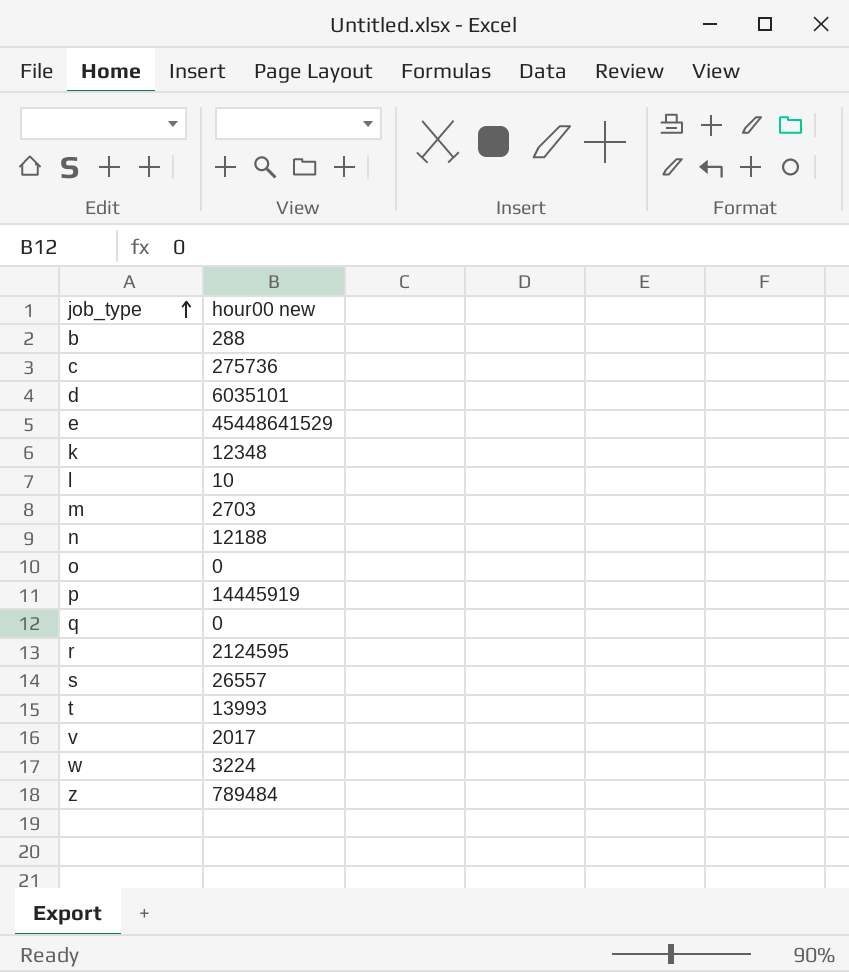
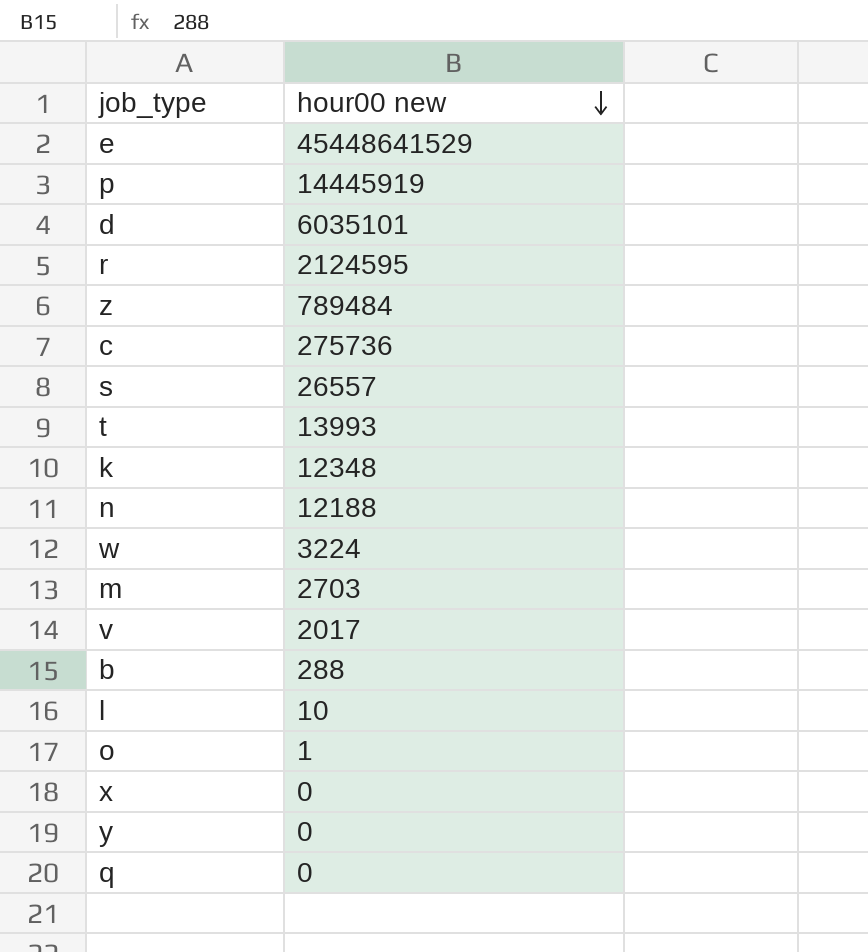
row order: job_type ascending -> hour00 new descending
o | hour00 new: 0 -> 1
row x: none -> 0
row y: none -> 0

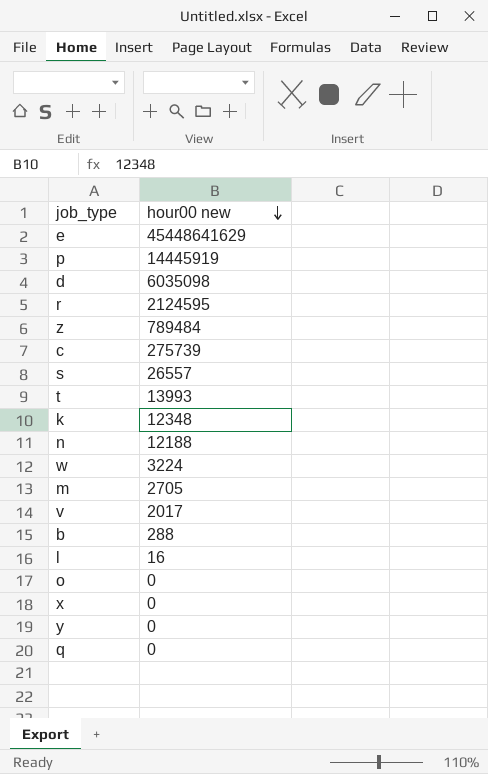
e | hour00 new: 45448641529 -> 45448641629
d | hour00 new: 6035101 -> 6035098
c | hour00 new: 275736 -> 275739
m | hour00 new: 2703 -> 2705
l | hour00 new: 10 -> 16
o | hour00 new: 1 -> 0

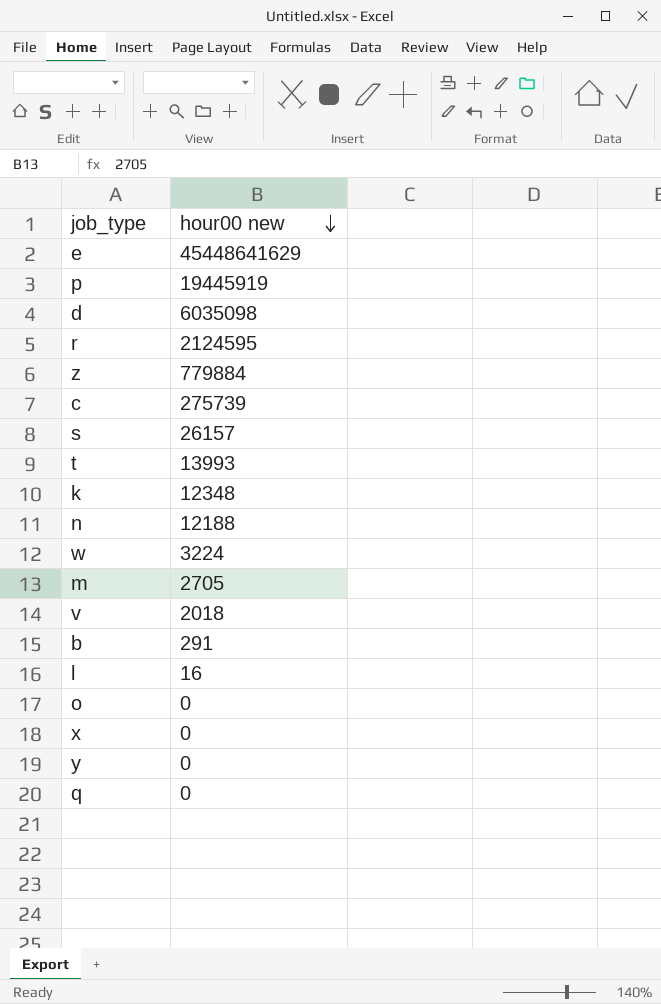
p | hour00 new: 14445919 -> 19445919
z | hour00 new: 789484 -> 779884
s | hour00 new: 26557 -> 26157
v | hour00 new: 2017 -> 2018
b | hour00 new: 288 -> 291

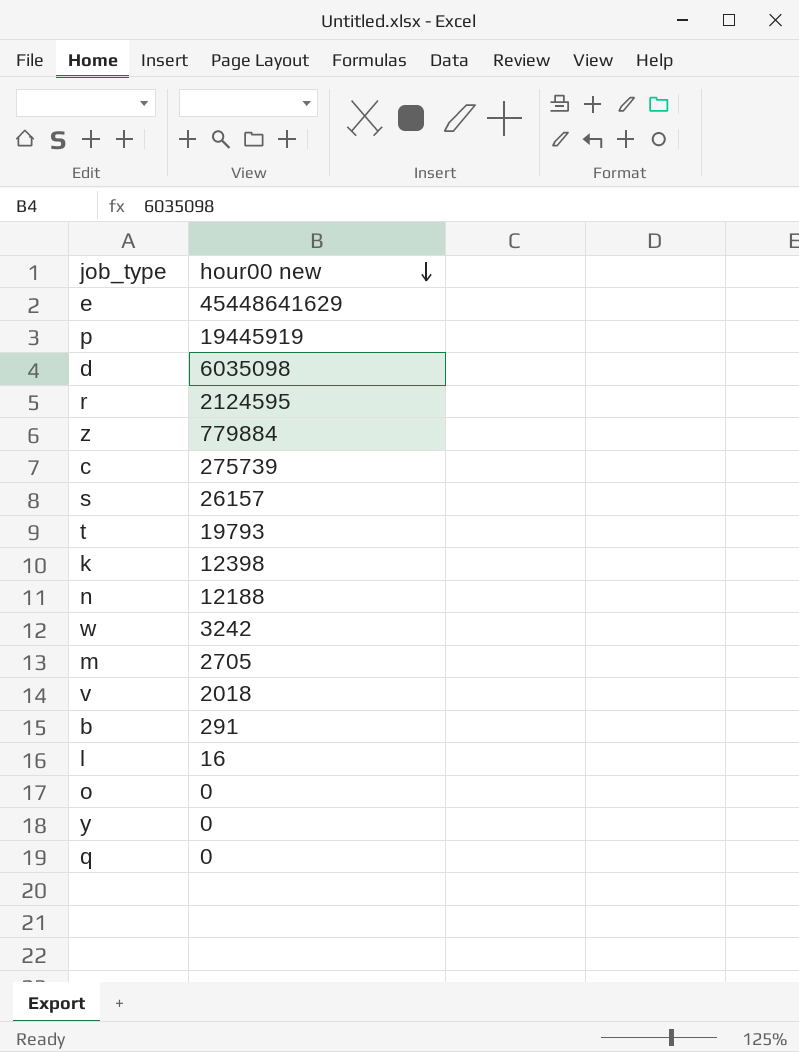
row x: 0 -> none
t | hour00 new: 13993 -> 19793
k | hour00 new: 12348 -> 12398
w | hour00 new: 3224 -> 3242

